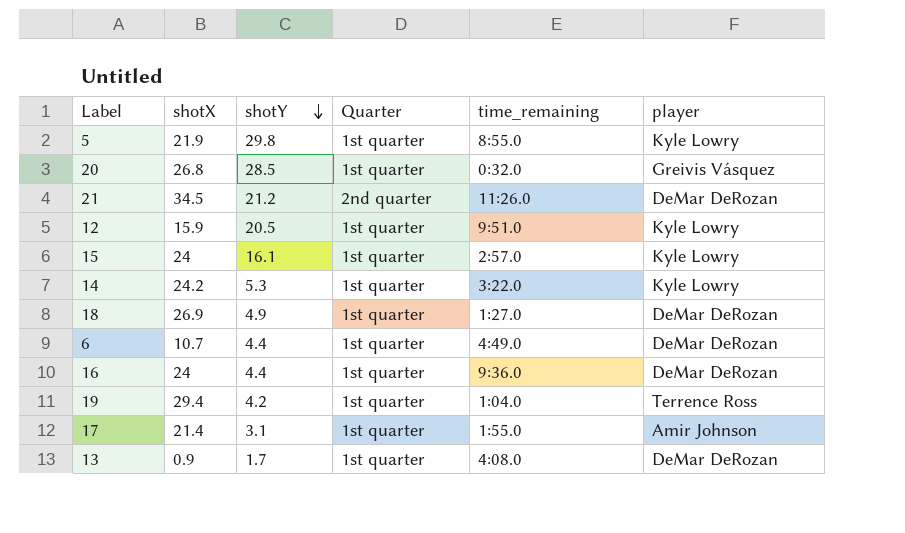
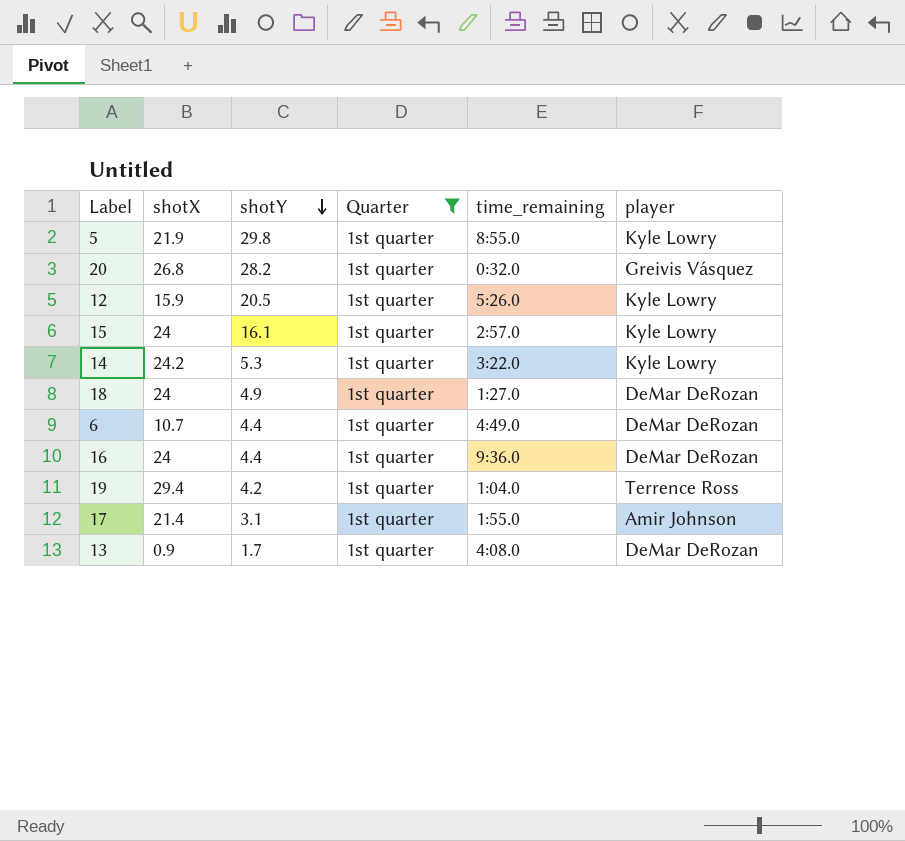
filter: none -> Quarter = 1st quarter
20 | shotY: 28.5 -> 28.2
12 | time_remaining: 9:51.0 -> 5:26.0
18 | shotX: 26.9 -> 24

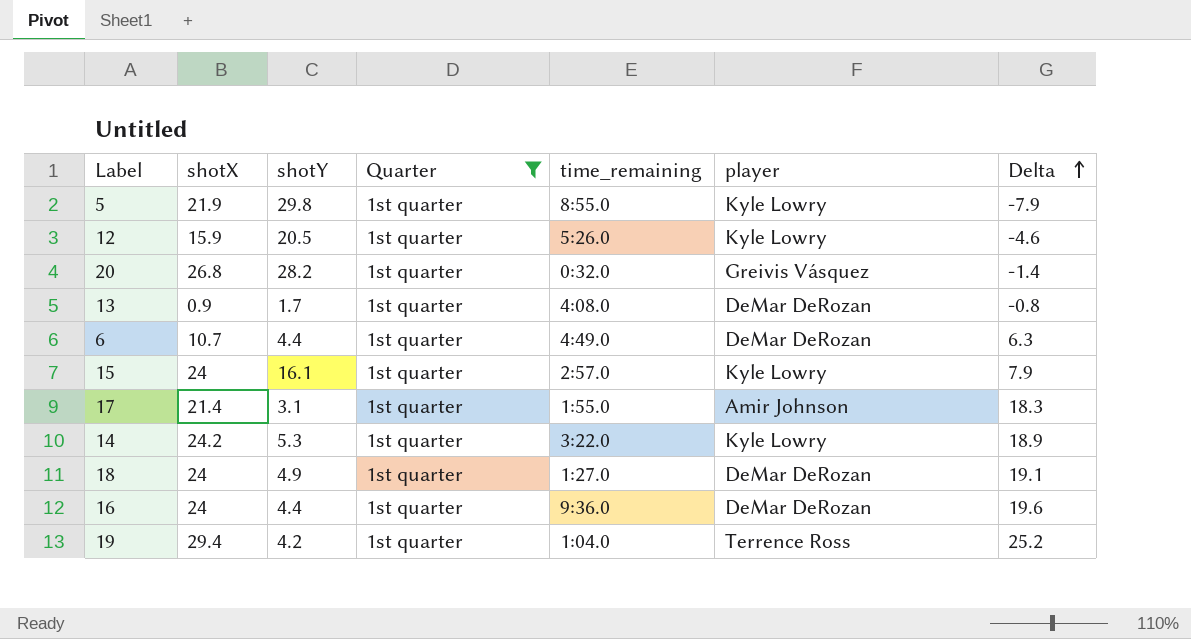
row order: shotY descending -> Delta ascending
column Delta | formula: none -> [shotX] - [shotY]

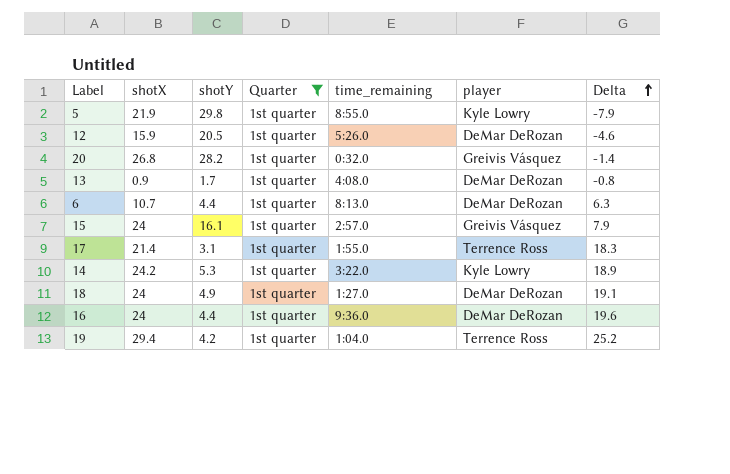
12 | player: Kyle Lowry -> DeMar DeRozan
6 | time_remaining: 4:49.0 -> 8:13.0
15 | player: Kyle Lowry -> Greivis Vásquez
17 | player: Amir Johnson -> Terrence Ross

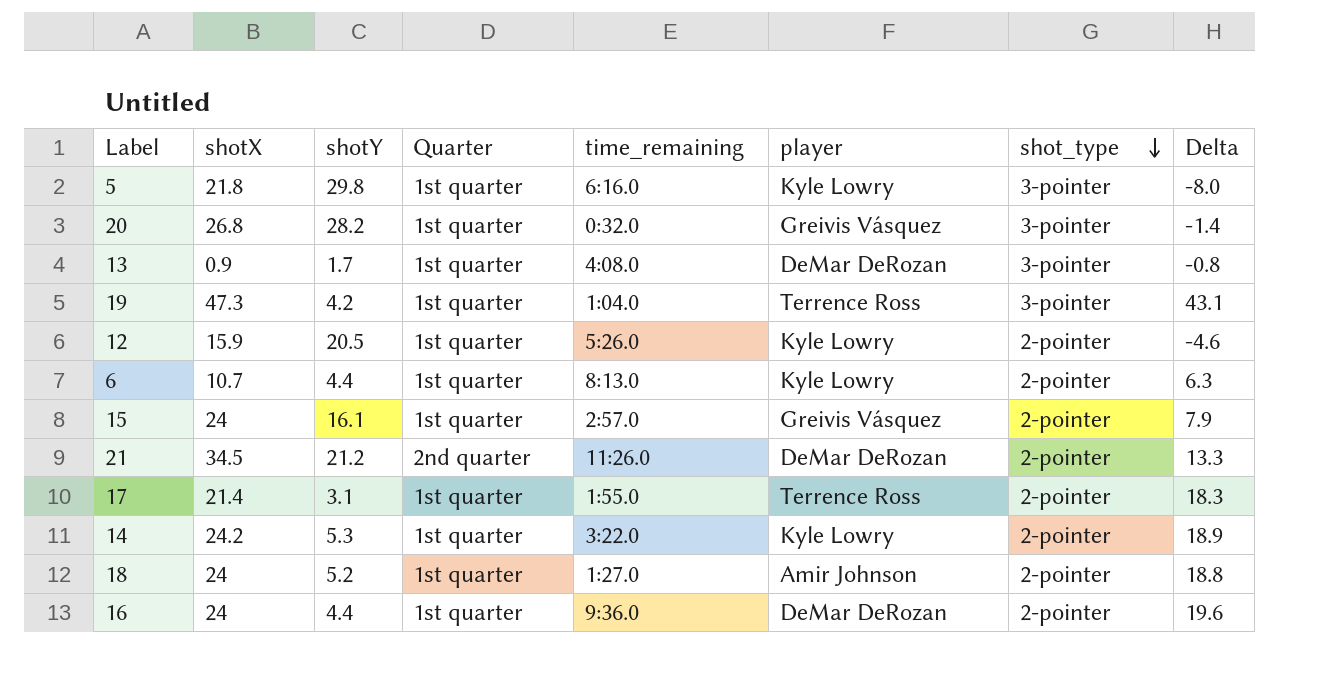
filter: Quarter = 1st quarter -> none
row order: Delta ascending -> shot_type descending
column shot_type | position: none -> 7
5 | shotX: 21.9 -> 21.8
5 | time_remaining: 8:55.0 -> 6:16.0
5 | Delta: -7.9 -> -8.0
19 | shotX: 29.4 -> 47.3
19 | Delta: 25.2 -> 43.1
12 | player: DeMar DeRozan -> Kyle Lowry
6 | player: DeMar DeRozan -> Kyle Lowry
18 | shotY: 4.9 -> 5.2
18 | player: DeMar DeRozan -> Amir Johnson
18 | Delta: 19.1 -> 18.8

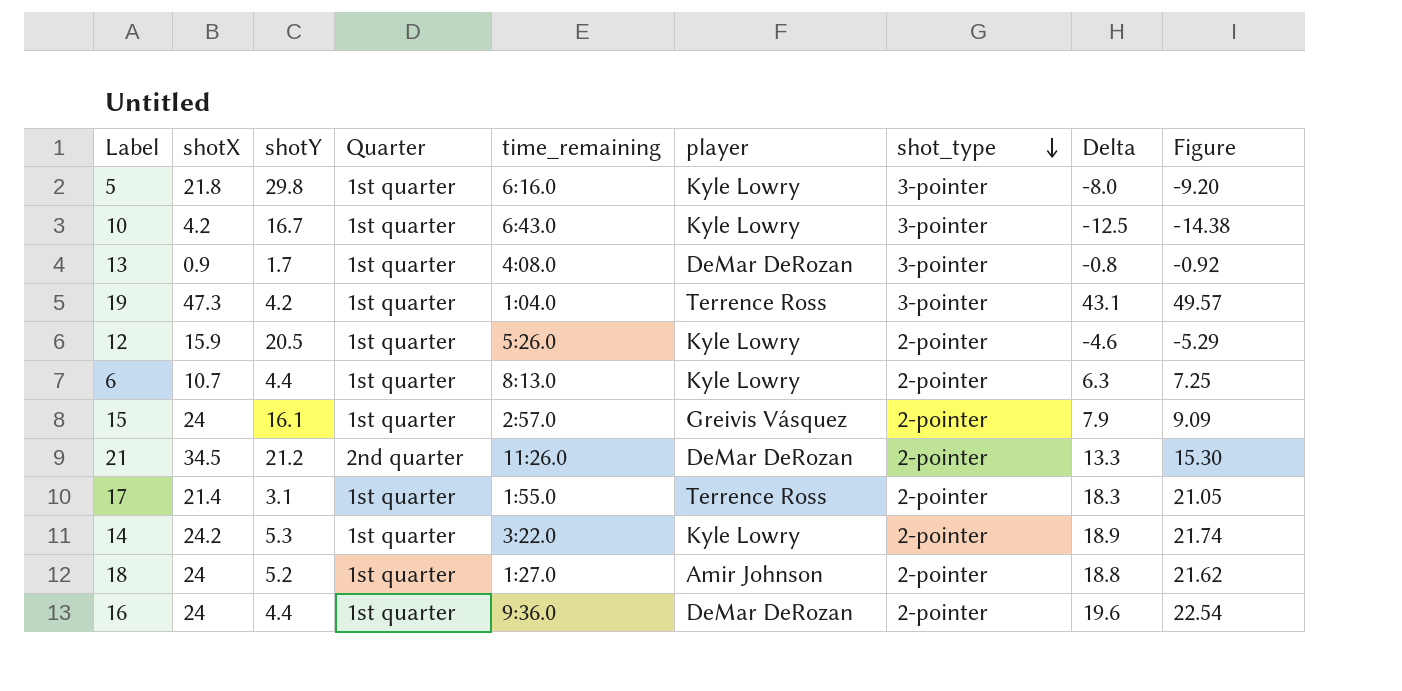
column Figure | formula: none -> [Delta] * 1.15
row 20: 26.8 | 28.2 | 1st quarter | 0:32.0 | Greivis Vásquez | 3-pointer | -1.4 -> none
row 10: none -> 4.2 | 16.7 | 1st quarter | 6:43.0 | Kyle Lowry | 3-pointer | -12.5 | -14.38

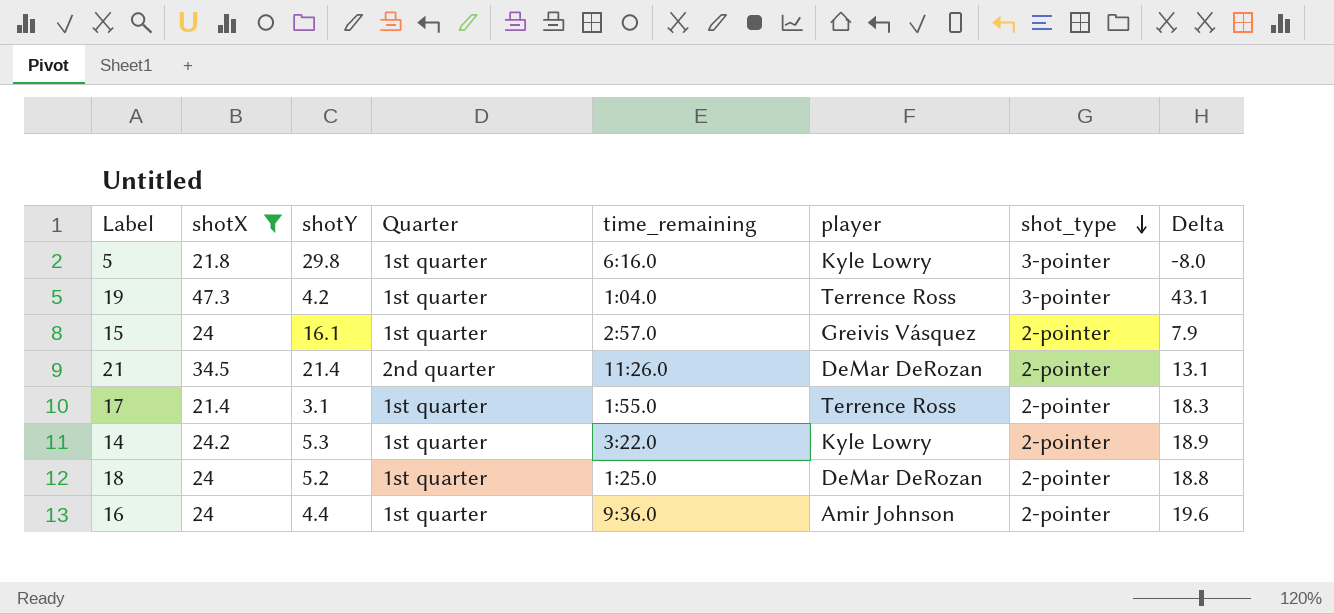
filter: none -> shotX >= 21.4
column Figure | formula: [Delta] * 1.15 -> none
21 | shotY: 21.2 -> 21.4
21 | Delta: 13.3 -> 13.1
18 | time_remaining: 1:27.0 -> 1:25.0
18 | player: Amir Johnson -> DeMar DeRozan
16 | player: DeMar DeRozan -> Amir Johnson

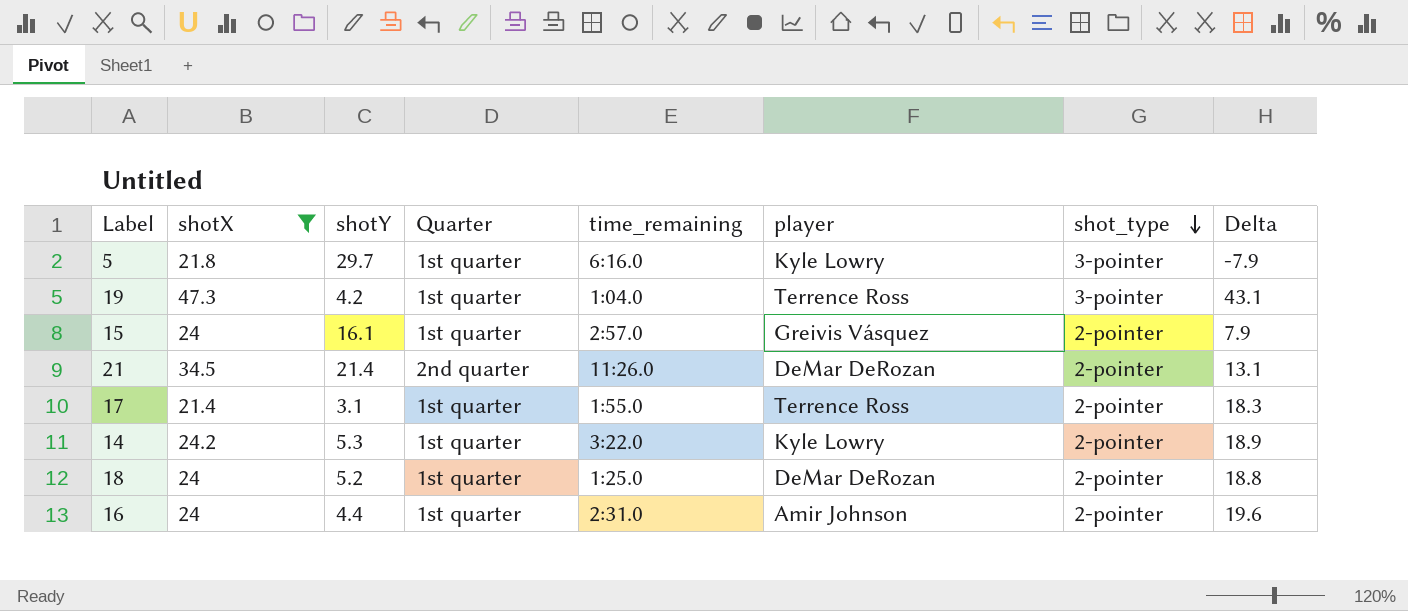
5 | shotY: 29.8 -> 29.7
5 | Delta: -8.0 -> -7.9
16 | time_remaining: 9:36.0 -> 2:31.0

